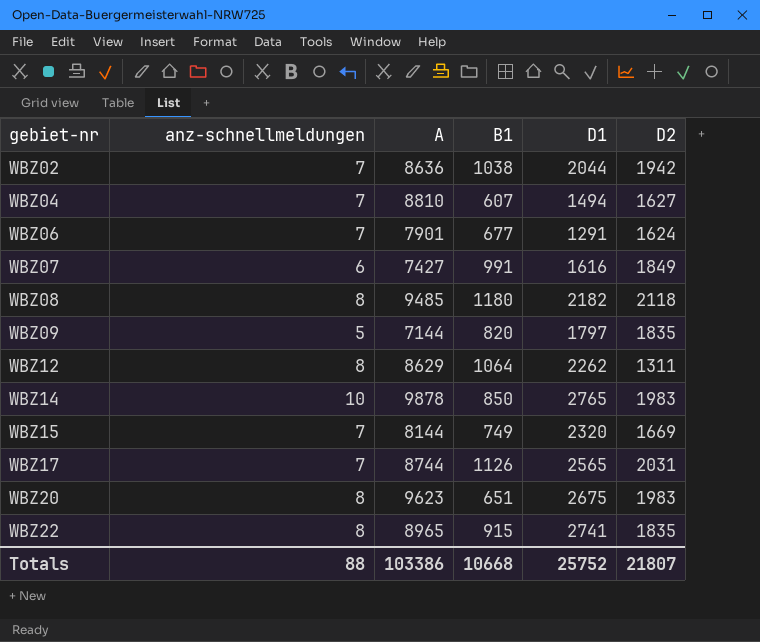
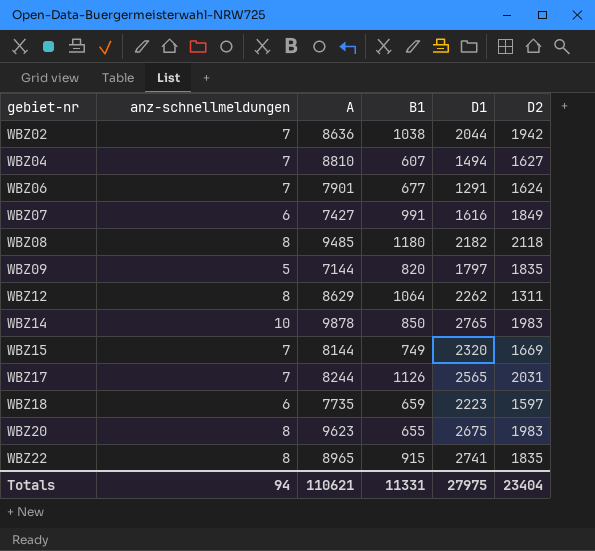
WBZ17 | A: 8744 -> 8244
row WBZ18: none -> 6 | 7735 | 659 | 2223 | 1597
WBZ20 | B1: 651 -> 655
Totals | anz-schnellmeldungen: 88 -> 94
Totals | A: 103386 -> 110621
Totals | B1: 10668 -> 11331
Totals | D1: 25752 -> 27975
Totals | D2: 21807 -> 23404

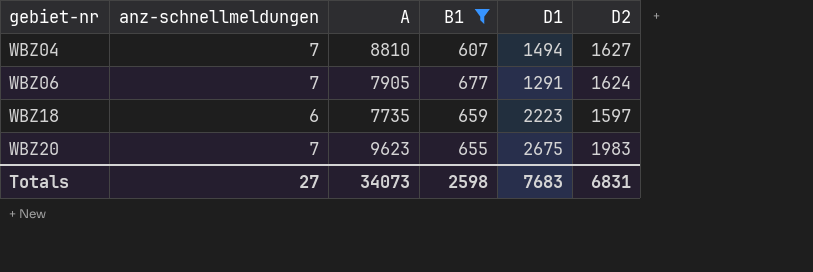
filter: none -> B1 <= 677
WBZ06 | A: 7901 -> 7905
WBZ20 | anz-schnellmeldungen: 8 -> 7
Totals | anz-schnellmeldungen: 94 -> 27
Totals | A: 110621 -> 34073
Totals | B1: 11331 -> 2598
Totals | D1: 27975 -> 7683
Totals | D2: 23404 -> 6831

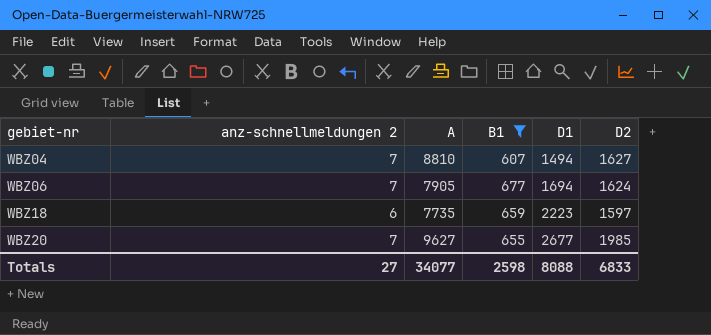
column name: anz-schnellmeldungen -> anz-schnellmeldungen 2
WBZ06 | D1: 1291 -> 1694
WBZ20 | A: 9623 -> 9627
WBZ20 | D1: 2675 -> 2677
WBZ20 | D2: 1983 -> 1985
Totals | A: 34073 -> 34077
Totals | D1: 7683 -> 8088
Totals | D2: 6831 -> 6833

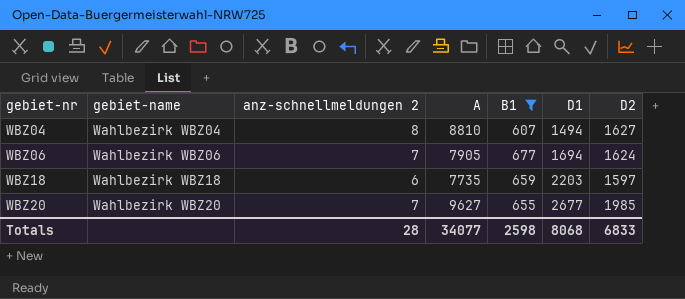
column gebiet-name | position: none -> 2
WBZ04 | anz-schnellmeldungen 2: 7 -> 8
WBZ18 | D1: 2223 -> 2203
Totals | anz-schnellmeldungen 2: 27 -> 28
Totals | D1: 8088 -> 8068

